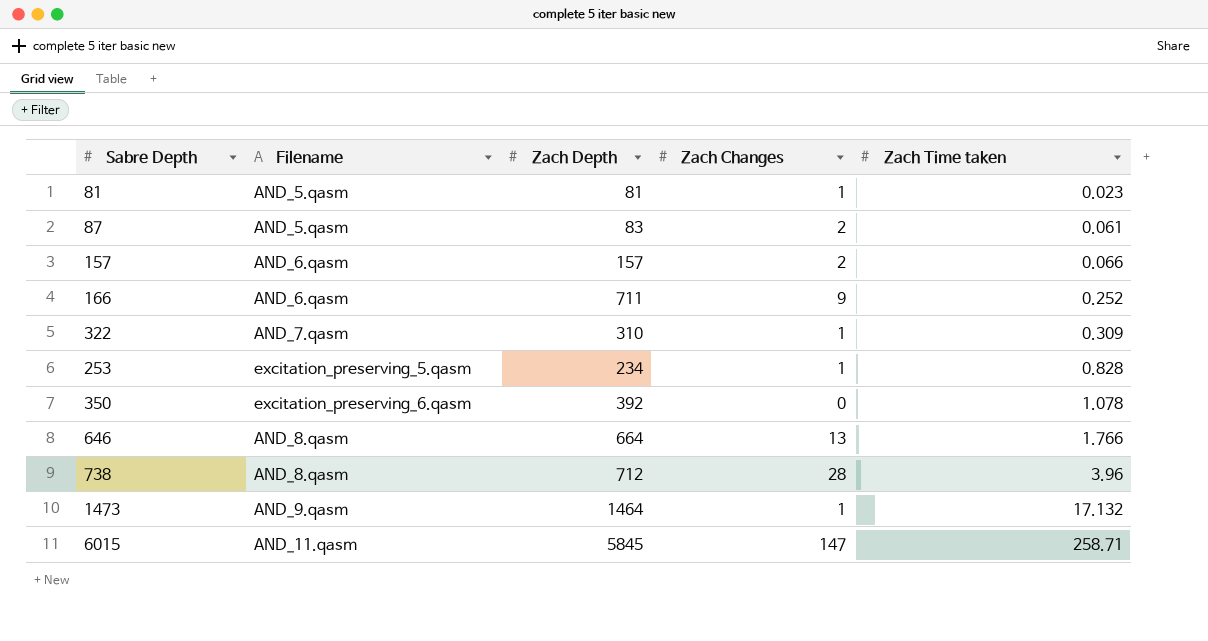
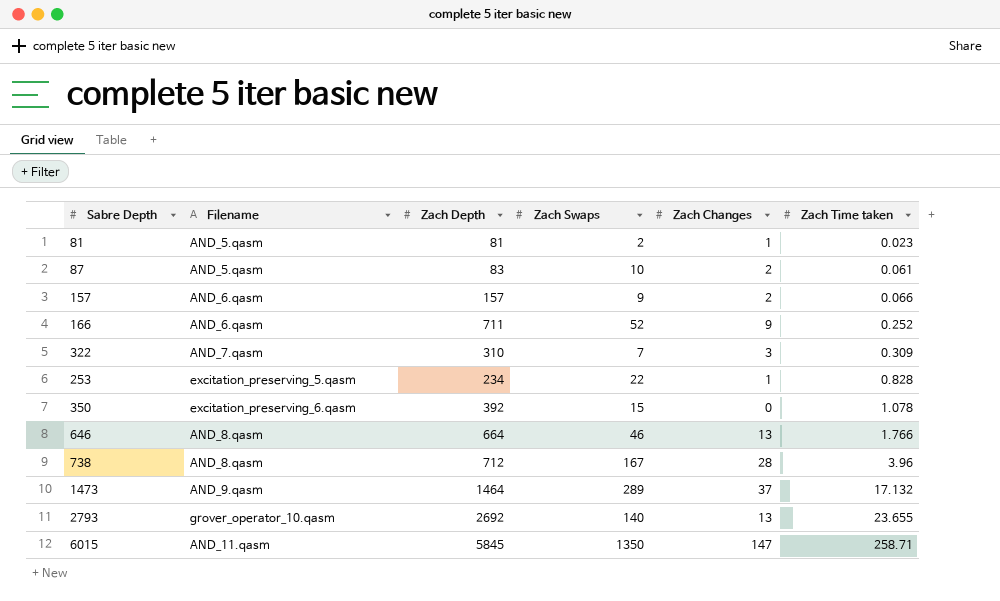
column Zach Swaps | position: none -> 4
322 | Zach Changes: 1 -> 3
1473 | Zach Changes: 1 -> 37
row 2793: none -> grover_operator_10.qasm | 2692 | 140 | 13 | 23.655

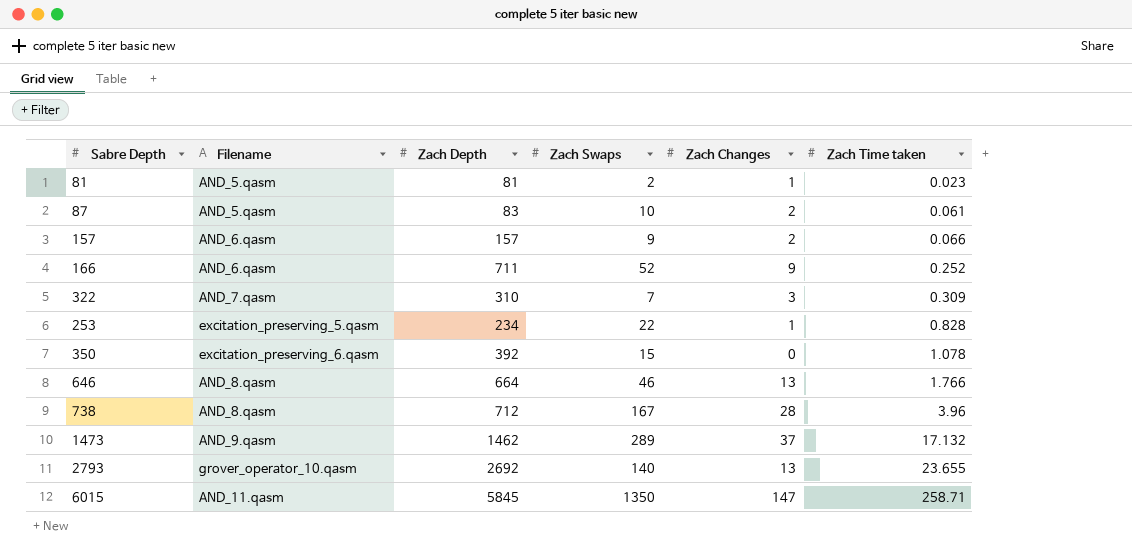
1473 | Zach Depth: 1464 -> 1462

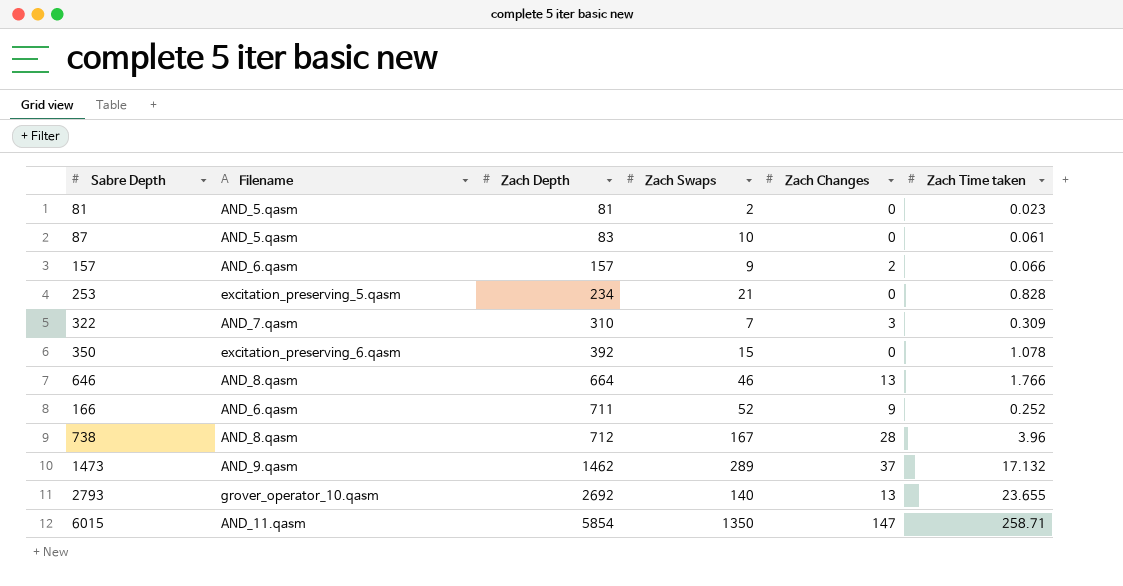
row order: Zach Time taken ascending -> Zach Depth ascending
81 | Zach Changes: 1 -> 0
87 | Zach Changes: 2 -> 0
253 | Zach Swaps: 22 -> 21
253 | Zach Changes: 1 -> 0
6015 | Zach Depth: 5845 -> 5854

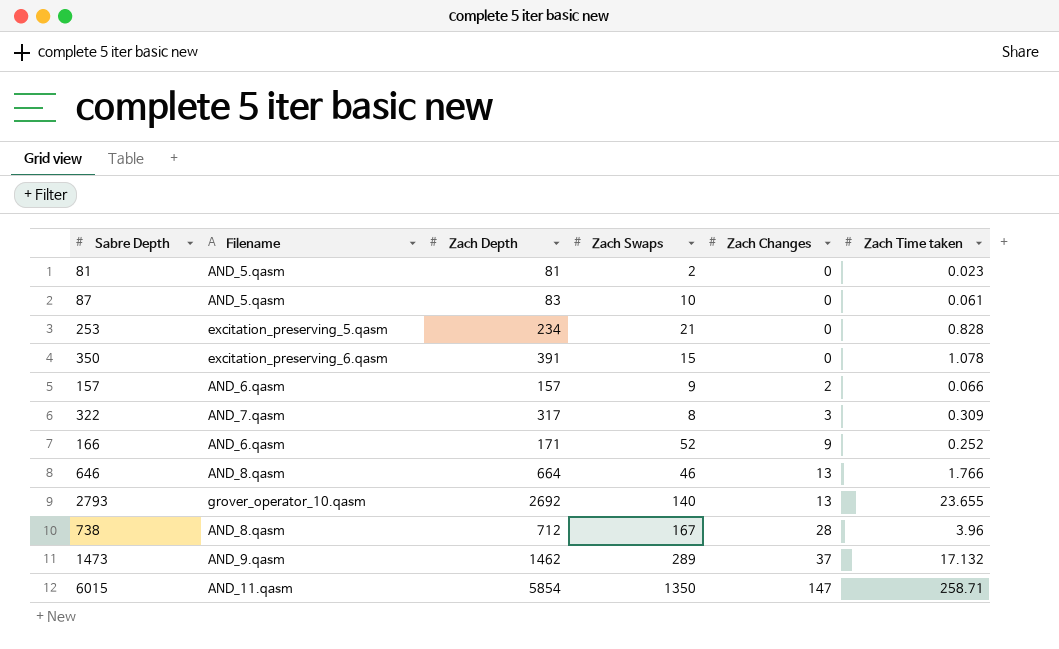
row order: Zach Depth ascending -> Zach Changes ascending
350 | Zach Depth: 392 -> 391
322 | Zach Depth: 310 -> 317
322 | Zach Swaps: 7 -> 8
166 | Zach Depth: 711 -> 171

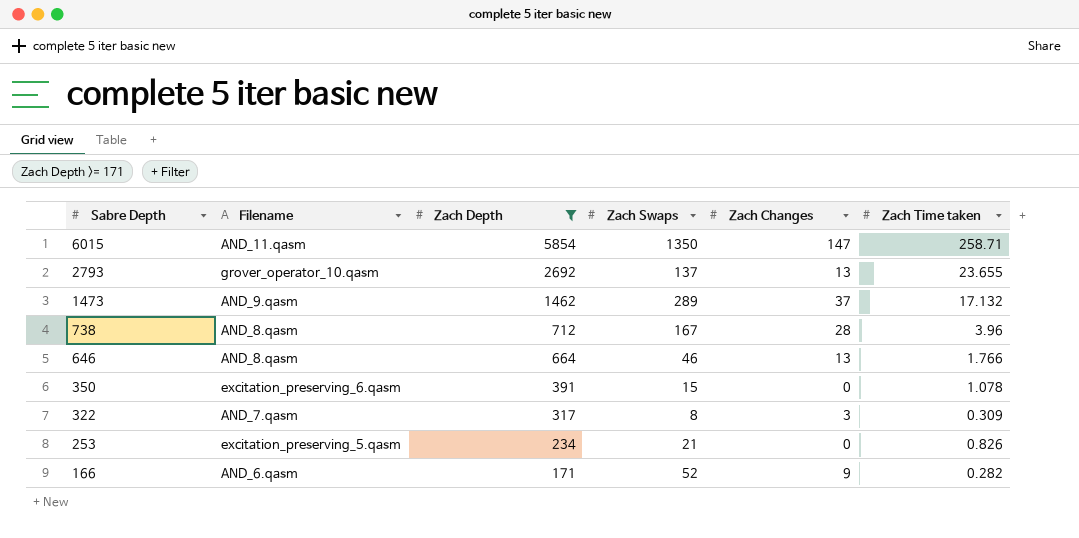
filter: none -> Zach Depth >= 171
row order: Zach Changes ascending -> Sabre Depth descending
2793 | Zach Swaps: 140 -> 137
253 | Zach Time taken: 0.828 -> 0.826
166 | Zach Time taken: 0.252 -> 0.282

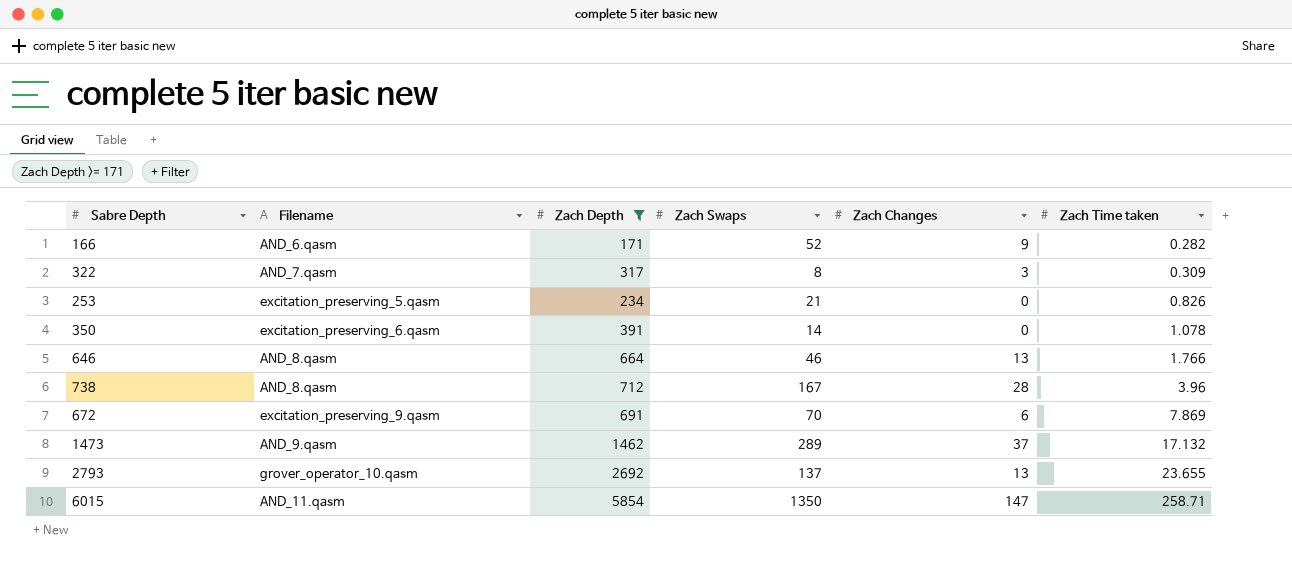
row order: Sabre Depth descending -> Zach Time taken ascending
350 | Zach Swaps: 15 -> 14
row 672: none -> excitation_preserving_9.qasm | 691 | 70 | 6 | 7.869

